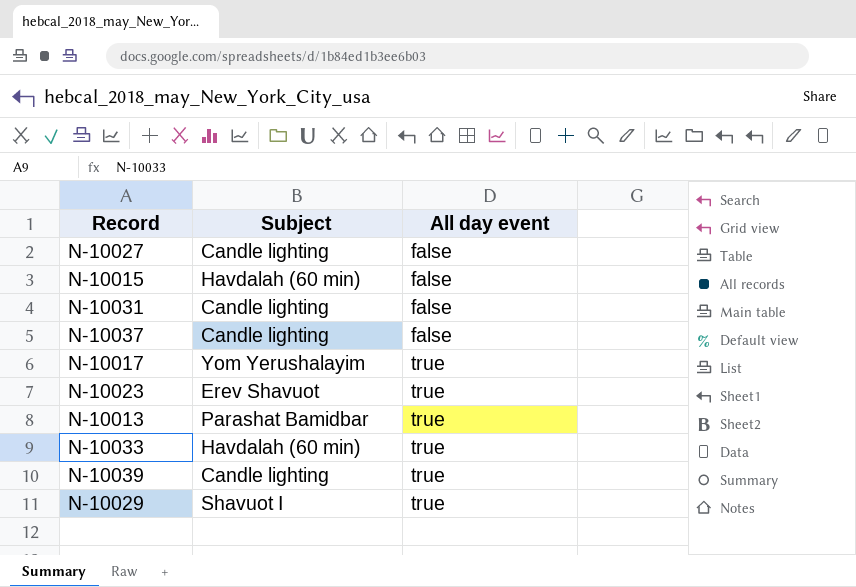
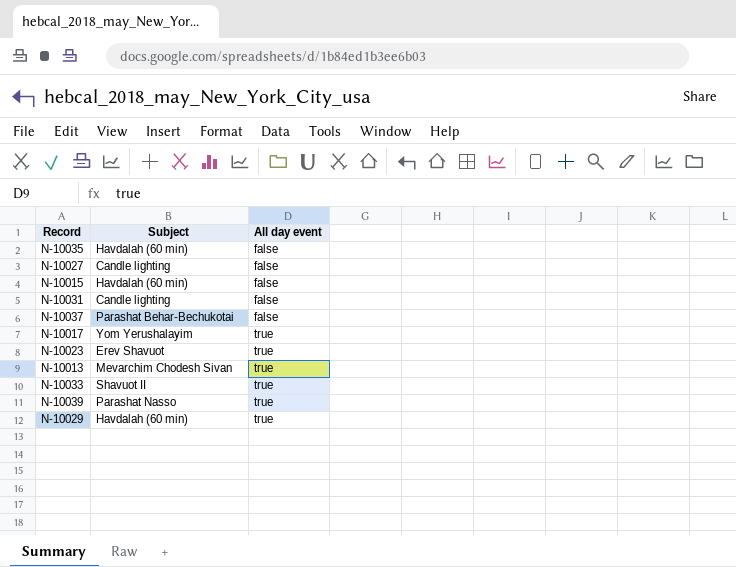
row N-10035: none -> Havdalah (60 min) | false
N-10037 | Subject: Candle lighting -> Parashat Behar-Bechukotai
N-10013 | Subject: Parashat Bamidbar -> Mevarchim Chodesh Sivan
N-10033 | Subject: Havdalah (60 min) -> Shavuot II
N-10039 | Subject: Candle lighting -> Parashat Nasso
N-10029 | Subject: Shavuot I -> Havdalah (60 min)

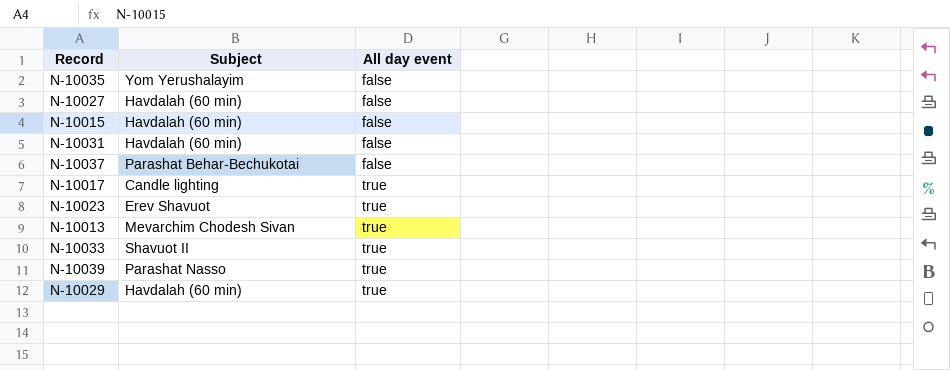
N-10035 | Subject: Havdalah (60 min) -> Yom Yerushalayim
N-10027 | Subject: Candle lighting -> Havdalah (60 min)
N-10031 | Subject: Candle lighting -> Havdalah (60 min)
N-10017 | Subject: Yom Yerushalayim -> Candle lighting

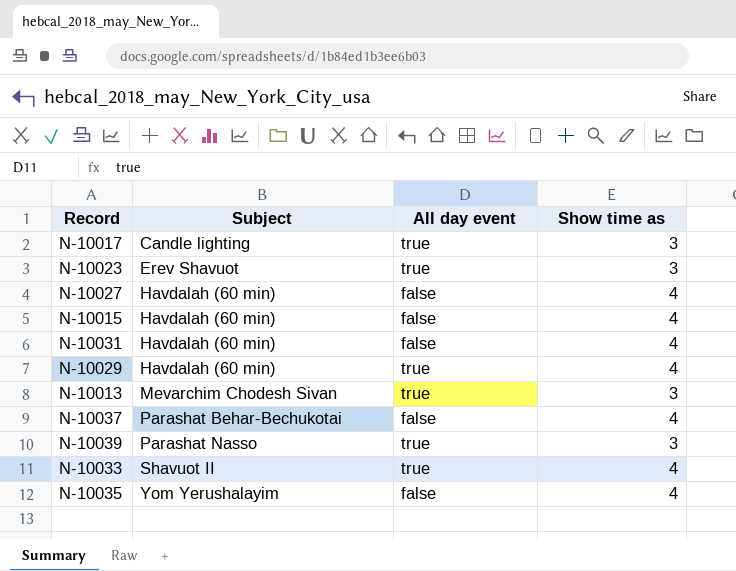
row order: All day event ascending -> Subject ascending
column Show time as | position: none -> 4

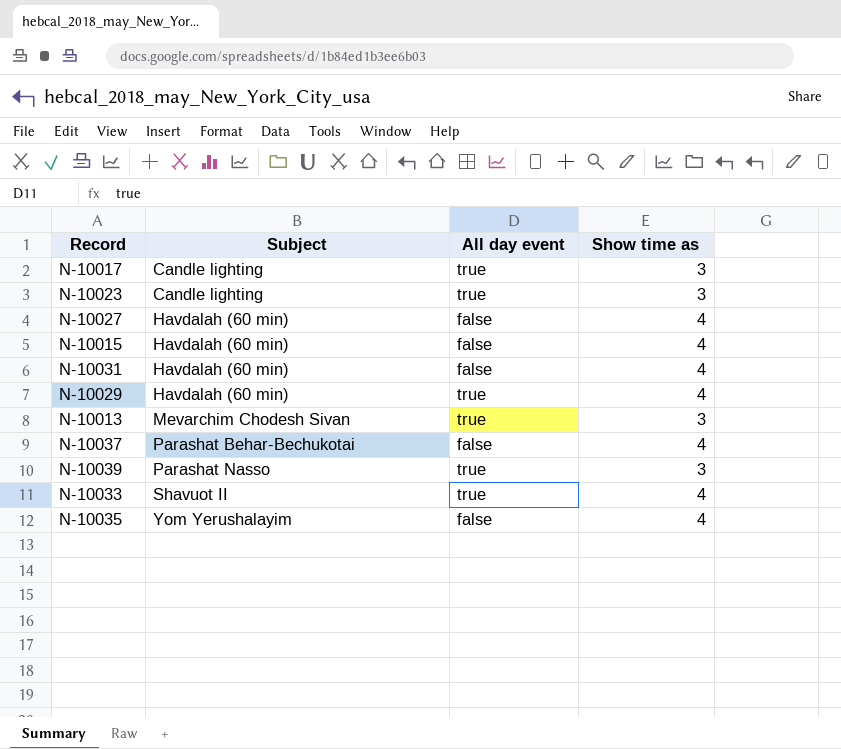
N-10023 | Subject: Erev Shavuot -> Candle lighting

